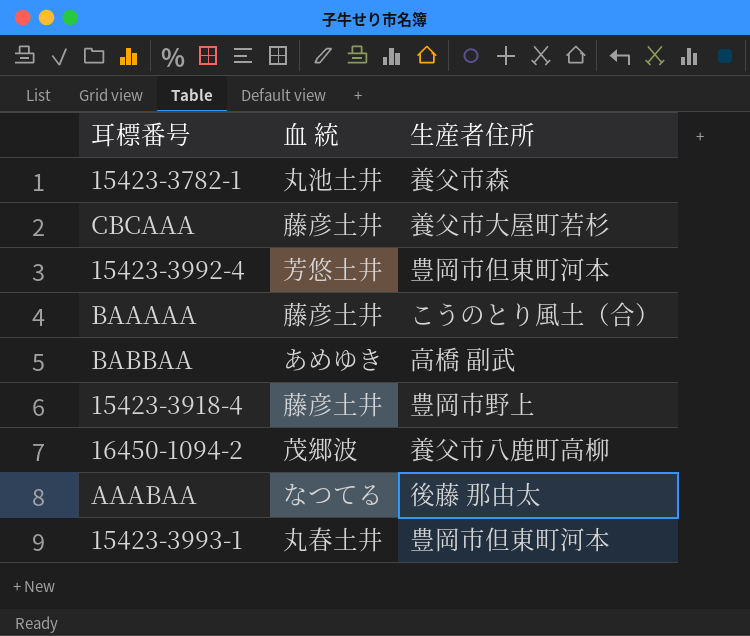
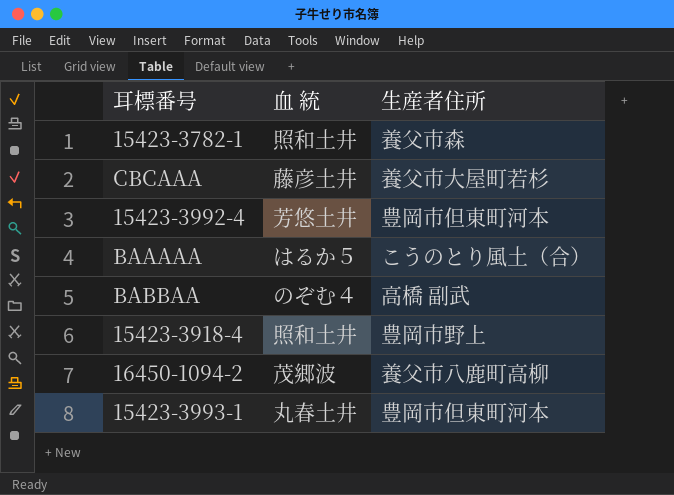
row AAABAA: なつてる | 後藤 那由太 -> none
15423-3782-1 | 血 統: 丸池土井 -> 照和土井
BAAAAA | 血 統: 藤彦土井 -> はるか５
BABBAA | 血 統: あめゆき -> のぞむ４
15423-3918-4 | 血 統: 藤彦土井 -> 照和土井

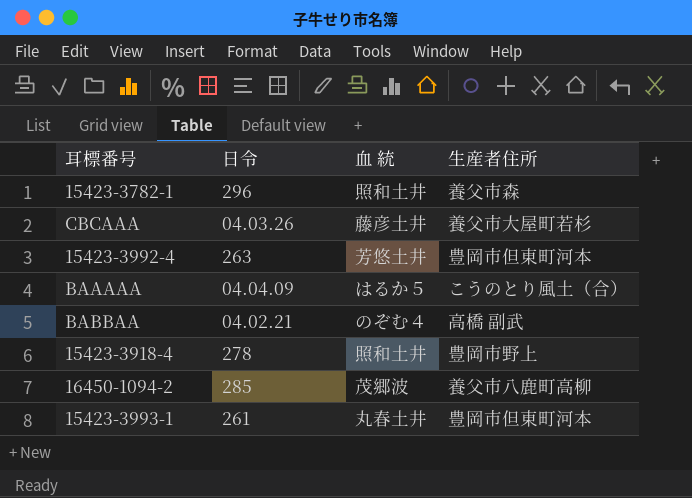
column 日令 | position: none -> 2

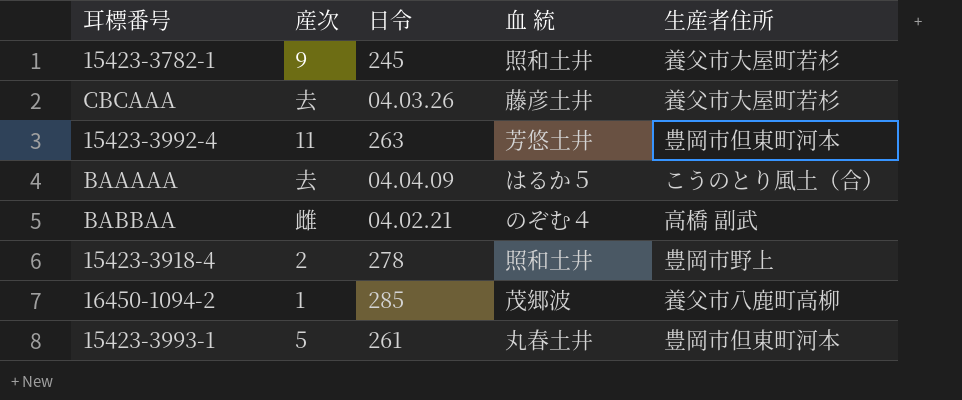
column 産次 | position: none -> 2
15423-3782-1 | 日令: 296 -> 245
15423-3782-1 | 生産者住所: 養父市森 -> 養父市大屋町若杉

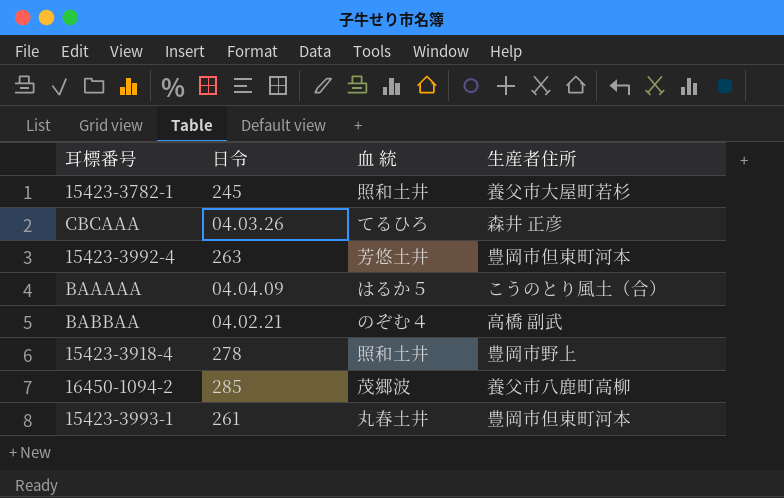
column 産次 | position: 2 -> none
CBCAAA | 血 統: 藤彦土井 -> てるひろ
CBCAAA | 生産者住所: 養父市大屋町若杉 -> 森井 正彦

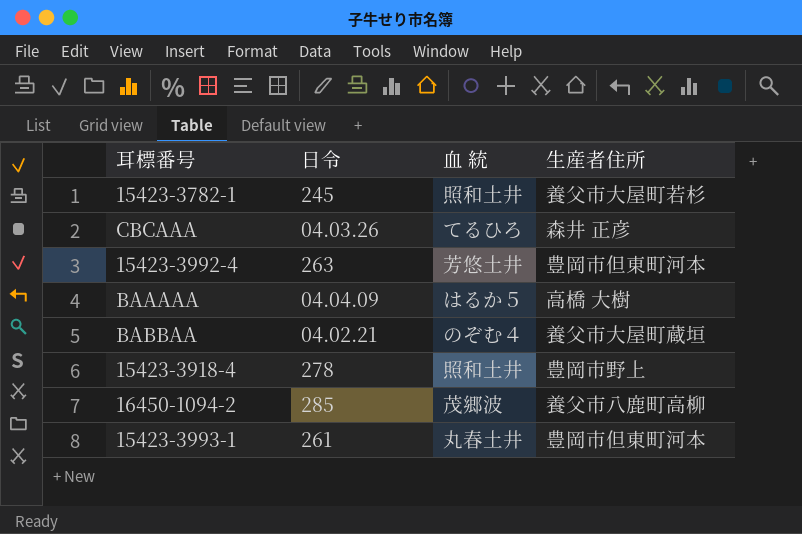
BAAAAA | 生産者住所: こうのとり風土（合） -> 高橋 大樹
BABBAA | 生産者住所: 高橋 副武 -> 養父市大屋町蔵垣

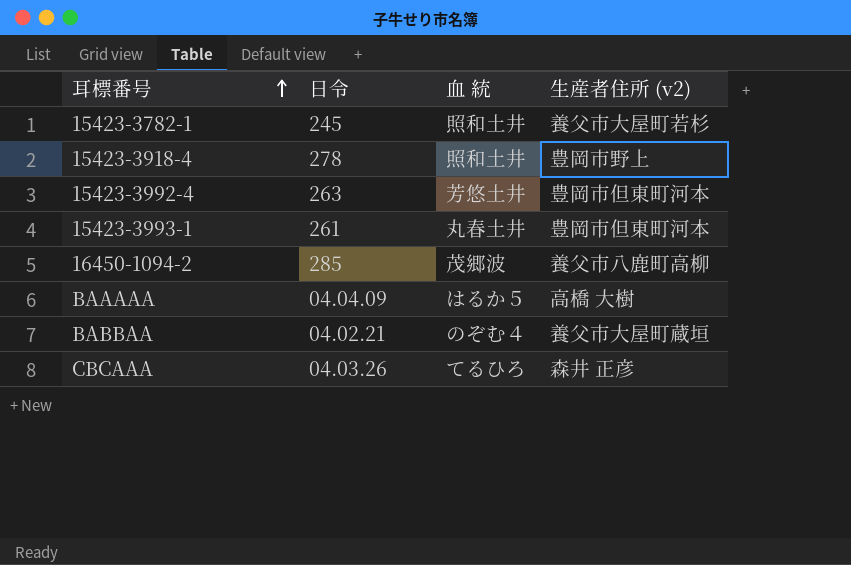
row order: none -> 耳標番号 ascending
column name: 生産者住所 -> 生産者住所 (v2)

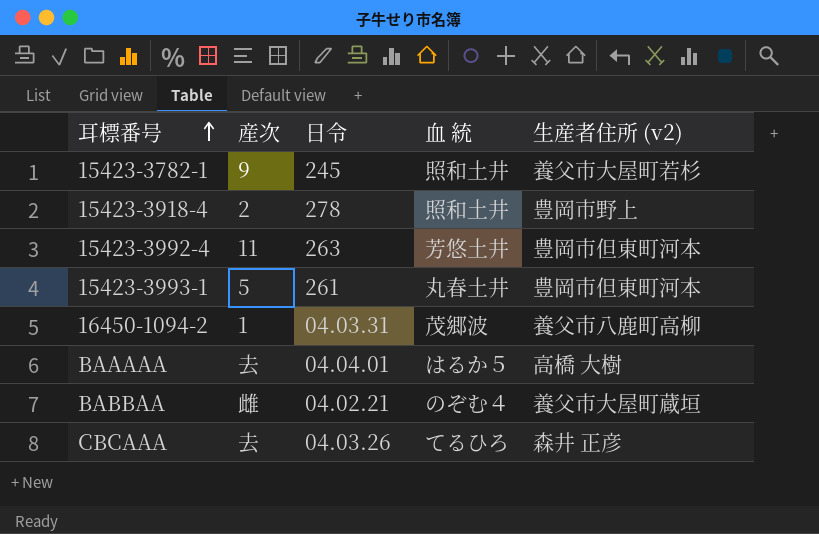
column 産次 | position: none -> 2
16450-1094-2 | 日令: 285 -> 04.03.31
BAAAAA | 日令: 04.04.09 -> 04.04.01

